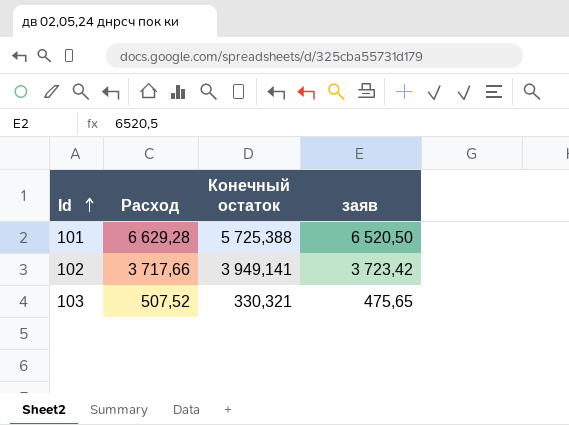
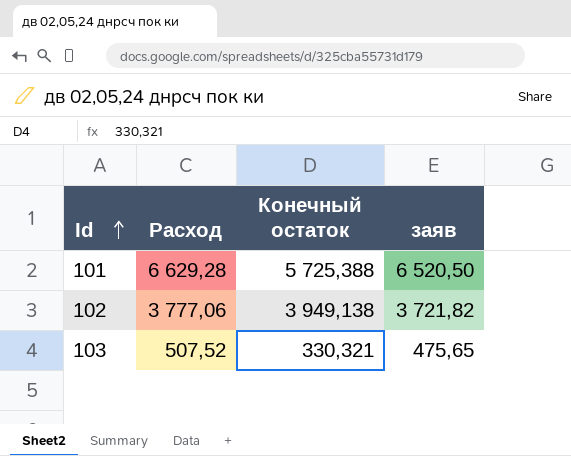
102 | Расход: 3 717,66 -> 3 777,06
102 | Конечный остаток: 3 949,141 -> 3 949,138
102 | заяв: 3 723,42 -> 3 721,82

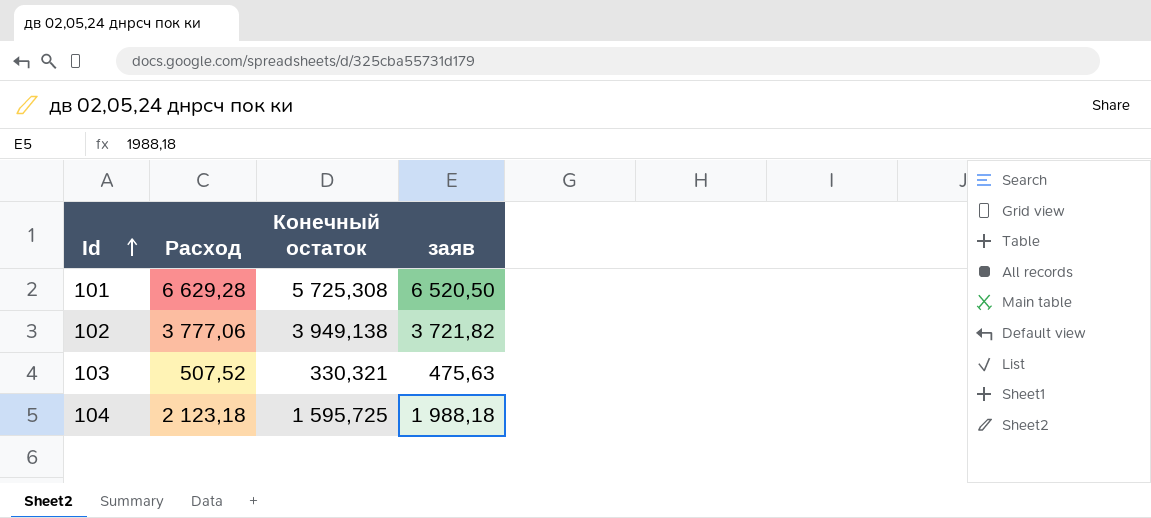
101 | Конечный остаток: 5 725,388 -> 5 725,308
103 | заяв: 475,65 -> 475,63
row 104: none -> 2 123,18 | 1 595,725 | 1 988,18

